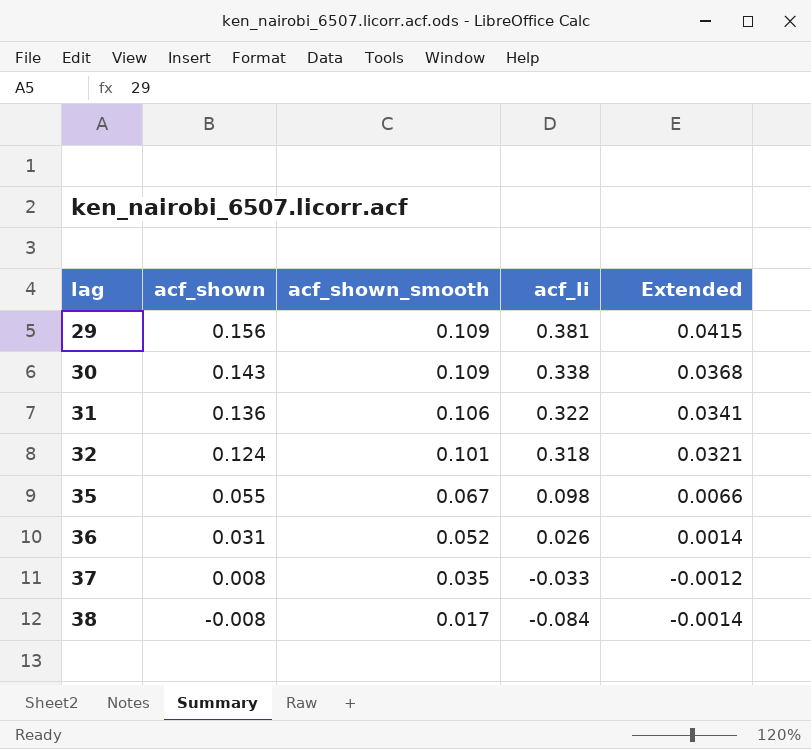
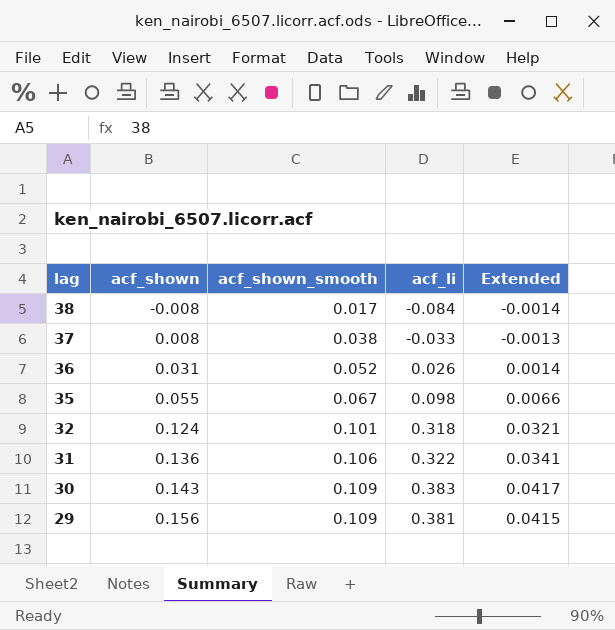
row order: lag ascending -> lag descending
37 | acf_shown_smooth: 0.035 -> 0.038
37 | Extended: -0.0012 -> -0.0013
30 | acf_li: 0.338 -> 0.383
30 | Extended: 0.0368 -> 0.0417

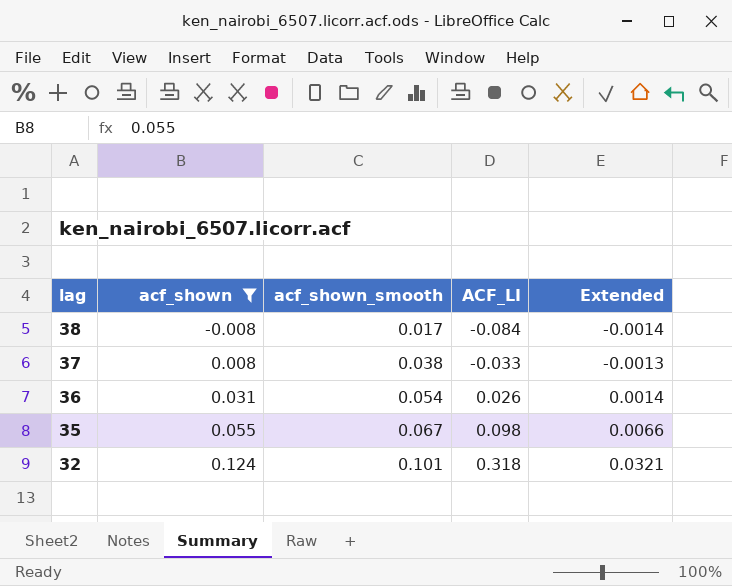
filter: none -> acf_shown <= 0.124
column name: acf_li -> ACF_LI
36 | acf_shown_smooth: 0.052 -> 0.054

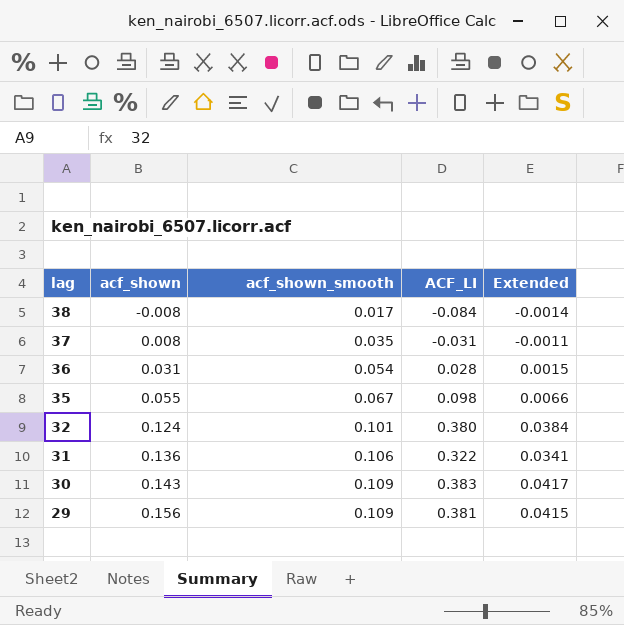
filter: acf_shown <= 0.124 -> none
37 | acf_shown_smooth: 0.038 -> 0.035
37 | ACF_LI: -0.033 -> -0.031
37 | Extended: -0.0013 -> -0.0011
36 | ACF_LI: 0.026 -> 0.028
36 | Extended: 0.0014 -> 0.0015
32 | ACF_LI: 0.318 -> 0.380
32 | Extended: 0.0321 -> 0.0384

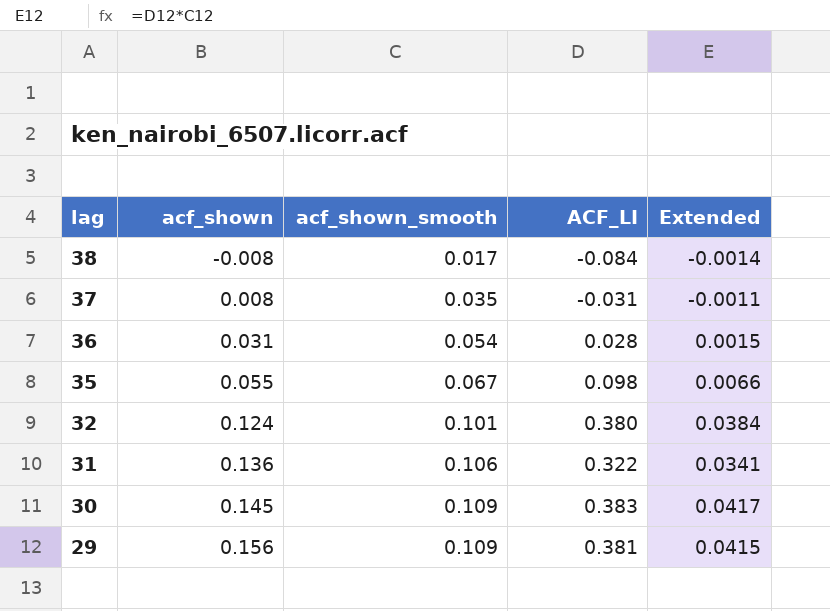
30 | acf_shown: 0.143 -> 0.145

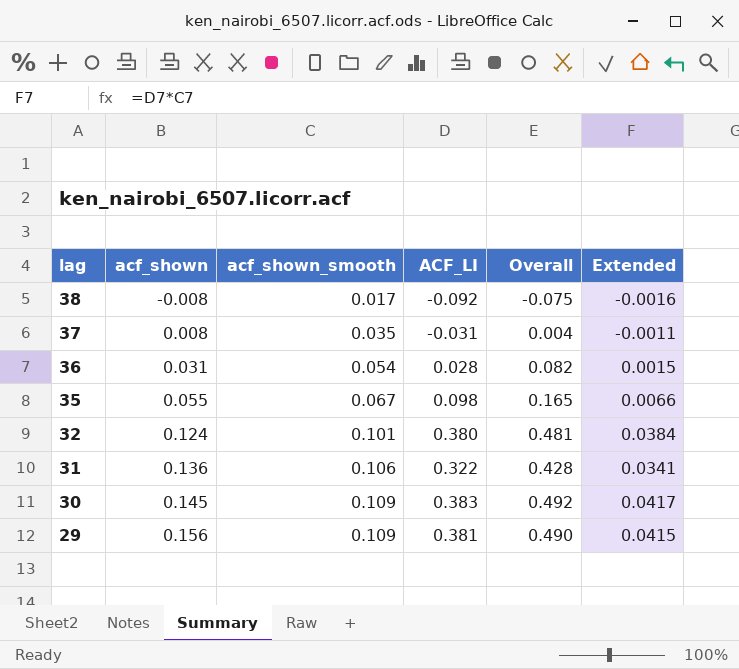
column Overall | formula: none -> [acf_shown_smooth] + [ACF_LI]
38 | ACF_LI: -0.084 -> -0.092
38 | Extended: -0.0014 -> -0.0016

